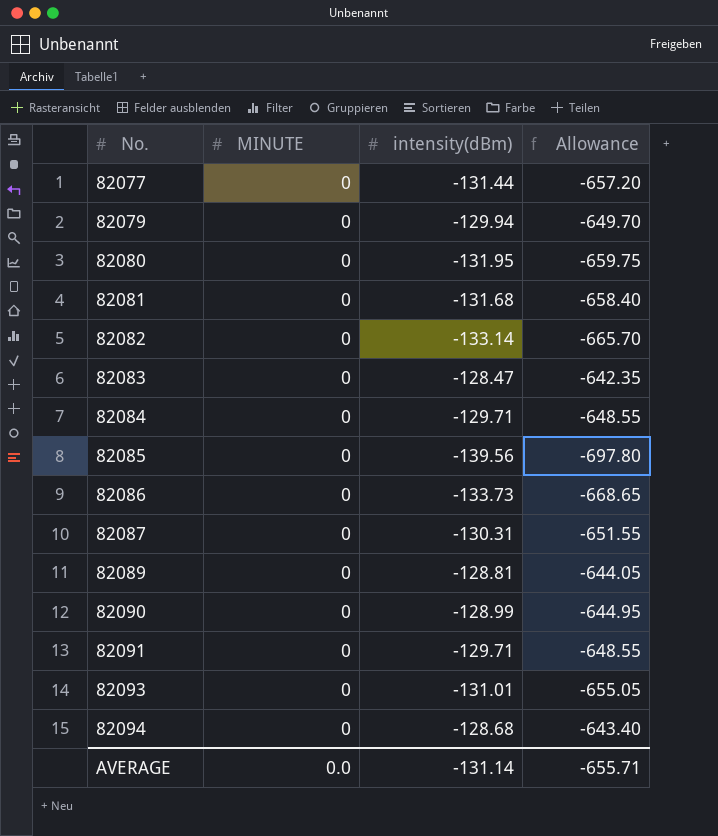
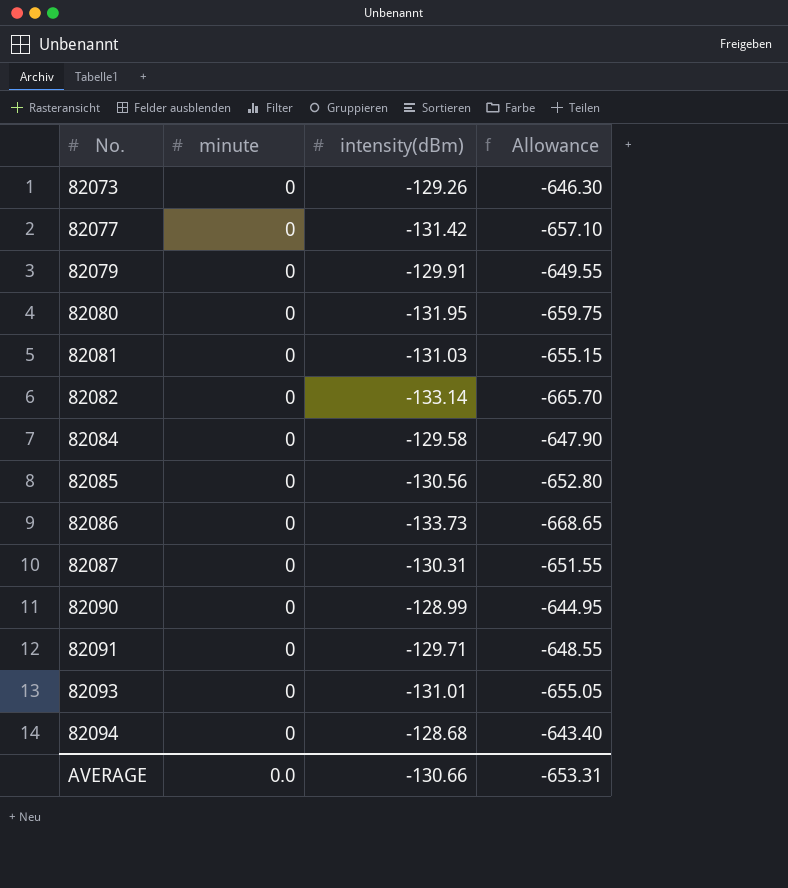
column name: MINUTE -> minute
row 82083: 0 | -128.47 | -642.35 -> none
row 82089: 0 | -128.81 | -644.05 -> none
row 82073: none -> 0 | -129.26 | -646.30
82077 | intensity(dBm): -131.44 -> -131.42
82077 | Allowance: -657.20 -> -657.10
82079 | intensity(dBm): -129.94 -> -129.91
82079 | Allowance: -649.70 -> -649.55
82081 | intensity(dBm): -131.68 -> -131.03
82081 | Allowance: -658.40 -> -655.15
82084 | intensity(dBm): -129.71 -> -129.58
82084 | Allowance: -648.55 -> -647.90
82085 | intensity(dBm): -139.56 -> -130.56
82085 | Allowance: -697.80 -> -652.80
AVERAGE | intensity(dBm): -131.14 -> -130.66
AVERAGE | Allowance: -655.71 -> -653.31

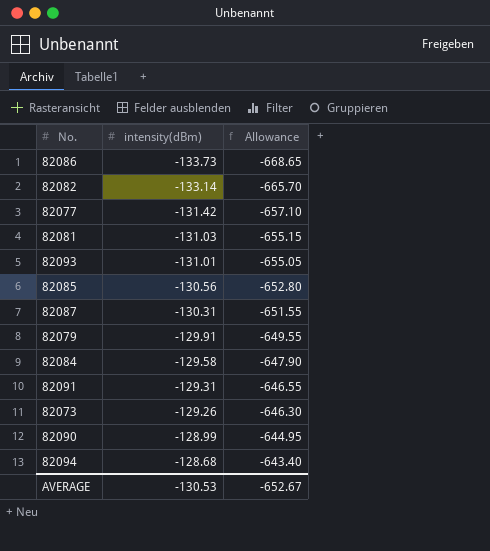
row order: No. ascending -> intensity(dBm) ascending
column minute | position: 2 -> none
row 82080: 0 | -131.95 | -659.75 -> none
82091 | intensity(dBm): -129.71 -> -129.31
82091 | Allowance: -648.55 -> -646.55
AVERAGE | intensity(dBm): -130.66 -> -130.53
AVERAGE | Allowance: -653.31 -> -652.67

